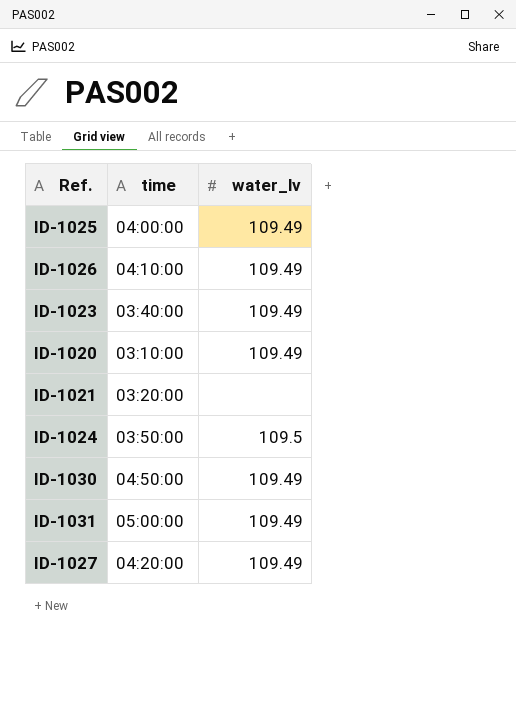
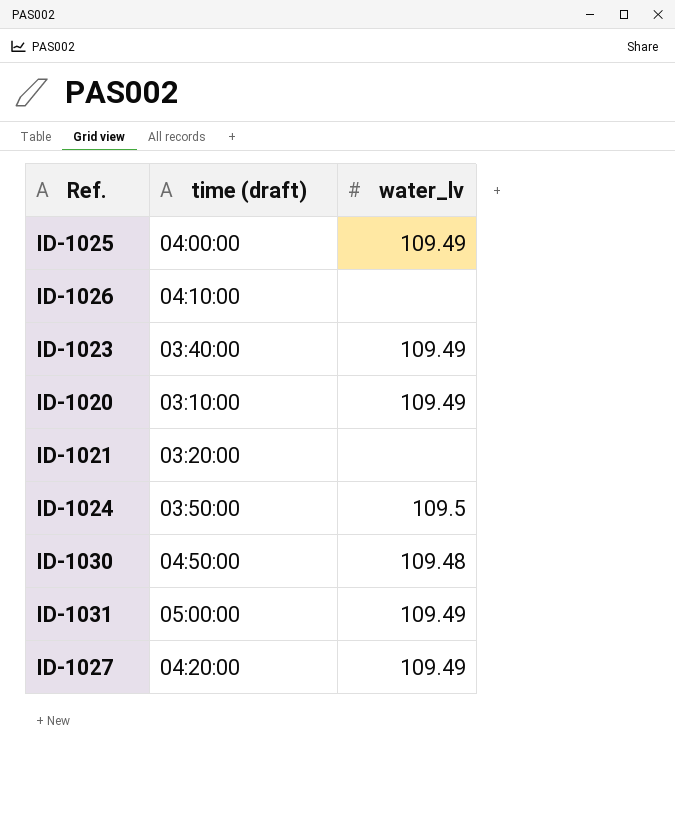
column name: time -> time (draft)
ID-1026 | water_lv: 109.49 -> none
ID-1030 | water_lv: 109.49 -> 109.48

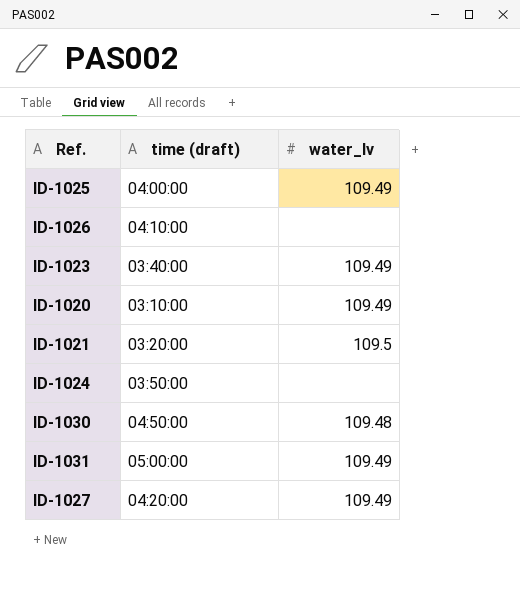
ID-1021 | water_lv: none -> 109.5
ID-1024 | water_lv: 109.5 -> none

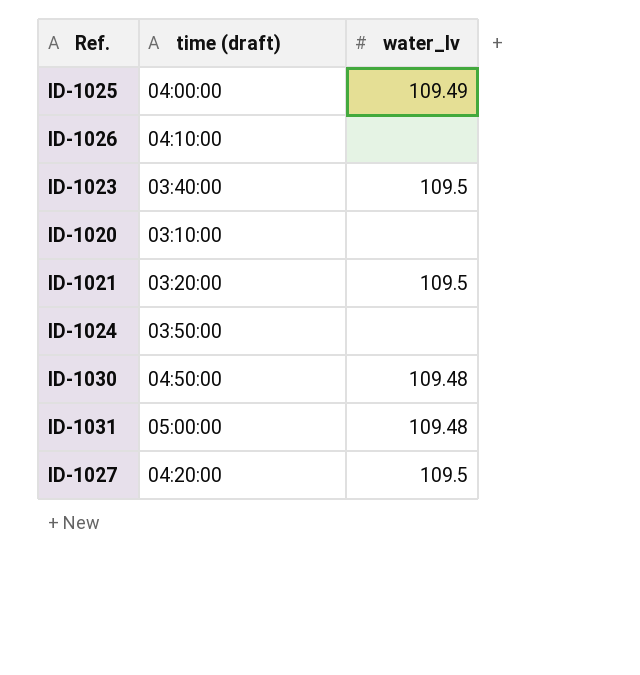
ID-1023 | water_lv: 109.49 -> 109.5
ID-1020 | water_lv: 109.49 -> none
ID-1031 | water_lv: 109.49 -> 109.48
ID-1027 | water_lv: 109.49 -> 109.5

